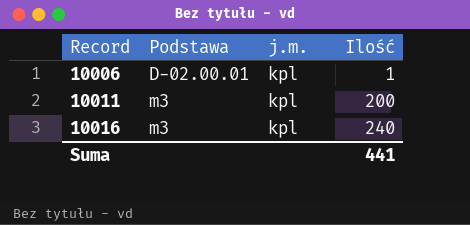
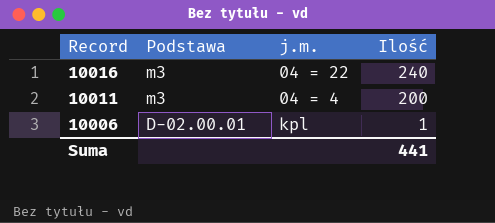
row order: Record ascending -> Record descending
10016 | j.m.: kpl -> 04 = 22
10011 | j.m.: kpl -> 04 = 4

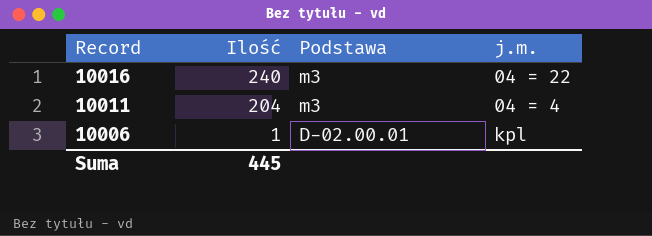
column Ilość | position: 4 -> 2
10011 | Ilość: 200 -> 204
Suma | Ilość: 441 -> 445

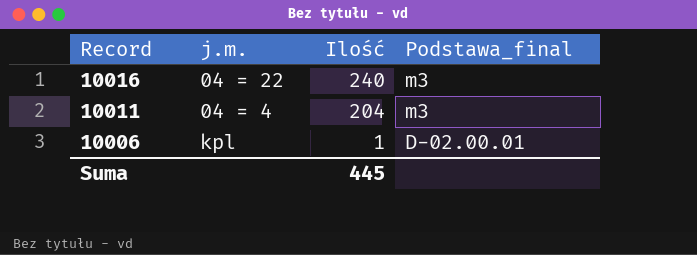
column j.m. | position: 4 -> 2
column name: Podstawa -> Podstawa_final

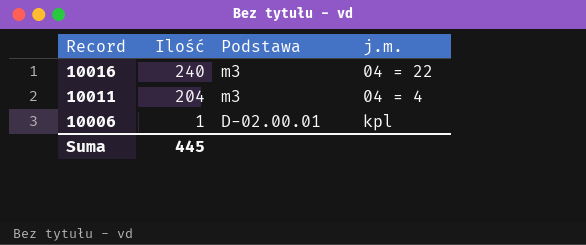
column name: Podstawa_final -> Podstawa
column j.m. | position: 2 -> 4

